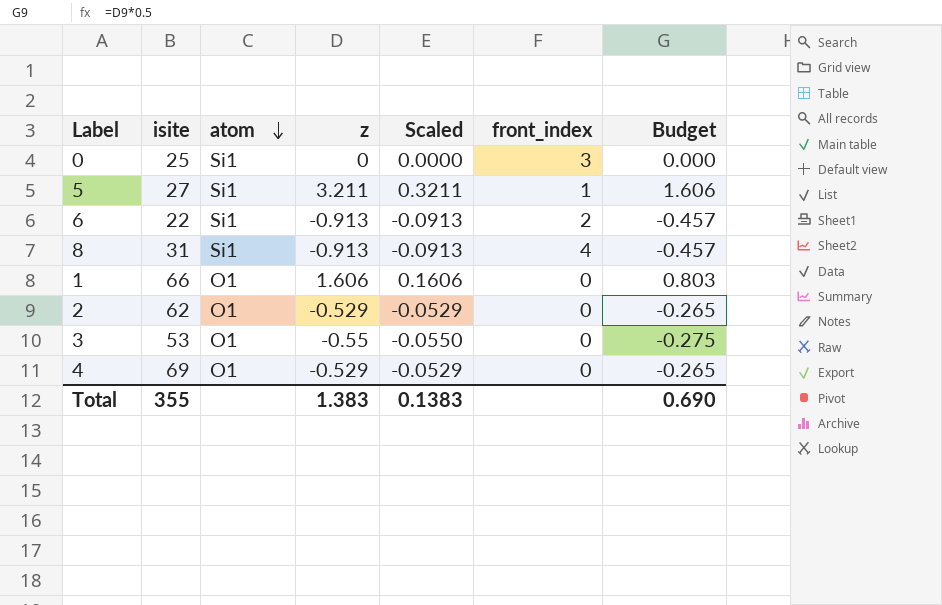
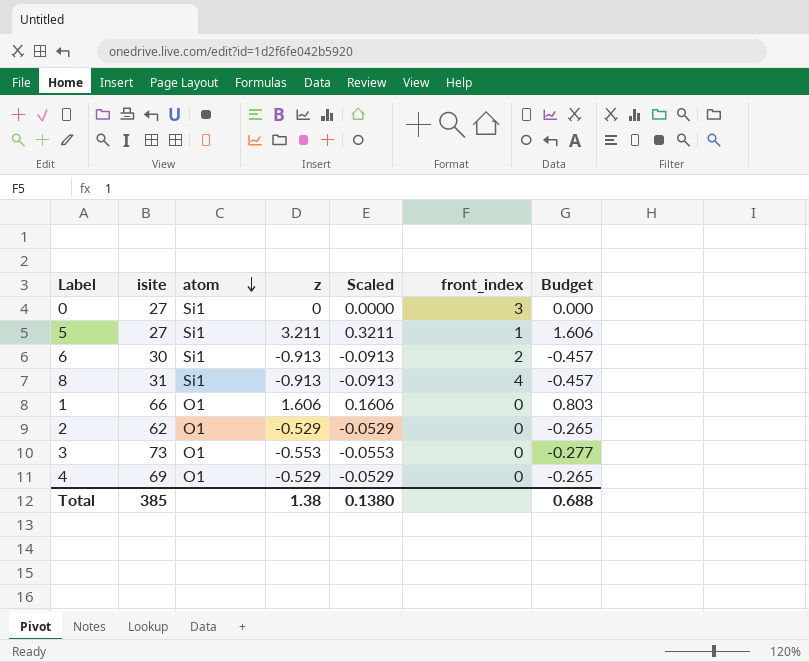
0 | isite: 25 -> 27
6 | isite: 22 -> 30
3 | isite: 53 -> 73
3 | z: -0.55 -> -0.553
3 | Scaled: -0.0550 -> -0.0553
3 | Budget: -0.275 -> -0.277
Total | isite: 355 -> 385
Total | z: 1.383 -> 1.38
Total | Scaled: 0.1383 -> 0.1380
Total | Budget: 0.690 -> 0.688

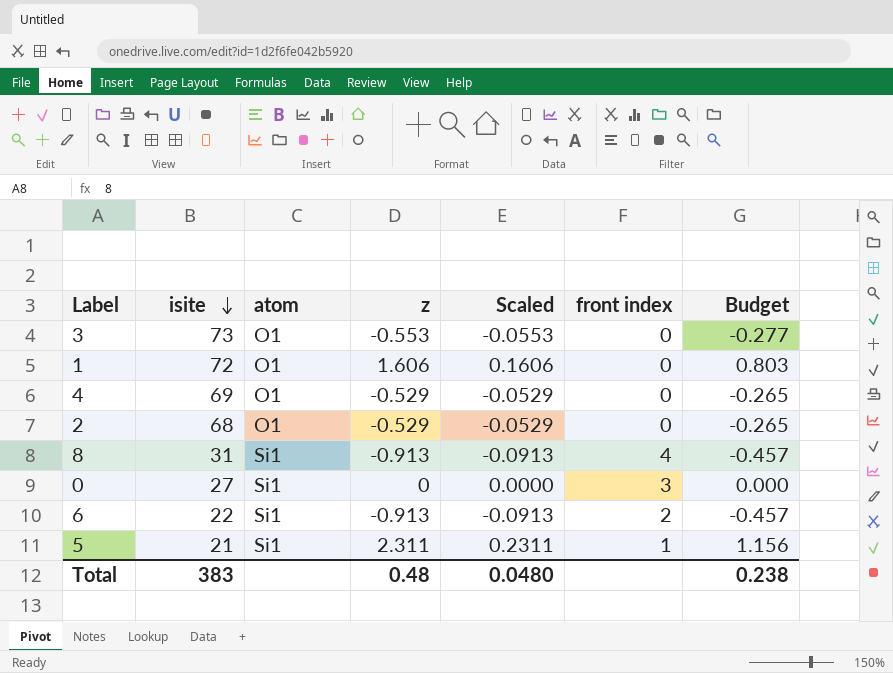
row order: atom descending -> isite descending
column name: front_index -> front index
1 | isite: 66 -> 72
2 | isite: 62 -> 68
6 | isite: 30 -> 22
5 | isite: 27 -> 21
5 | z: 3.211 -> 2.311
5 | Scaled: 0.3211 -> 0.2311
5 | Budget: 1.606 -> 1.156
Total | isite: 385 -> 383
Total | z: 1.38 -> 0.48
Total | Scaled: 0.1380 -> 0.0480
Total | Budget: 0.688 -> 0.238

